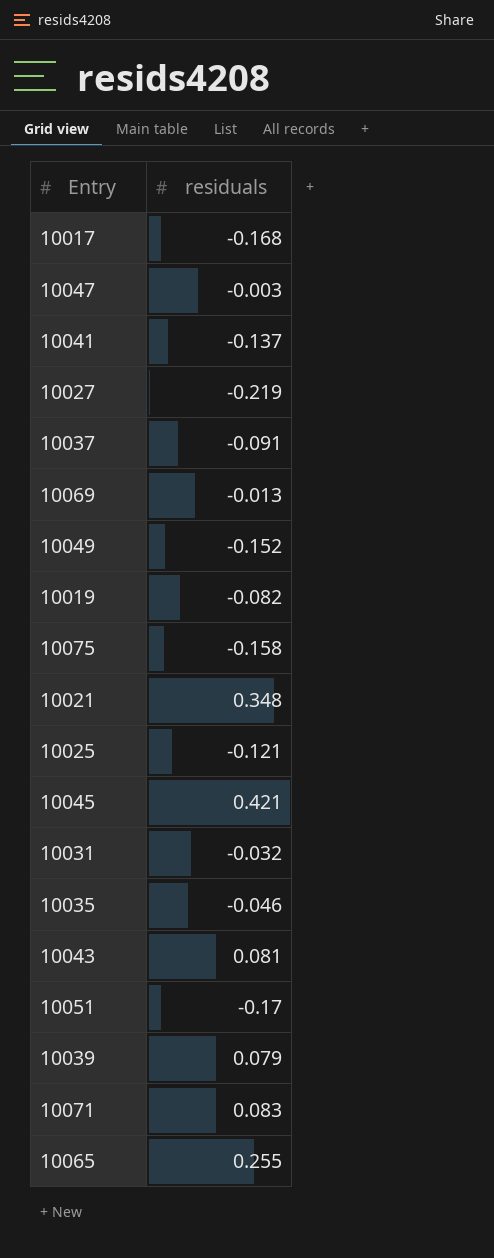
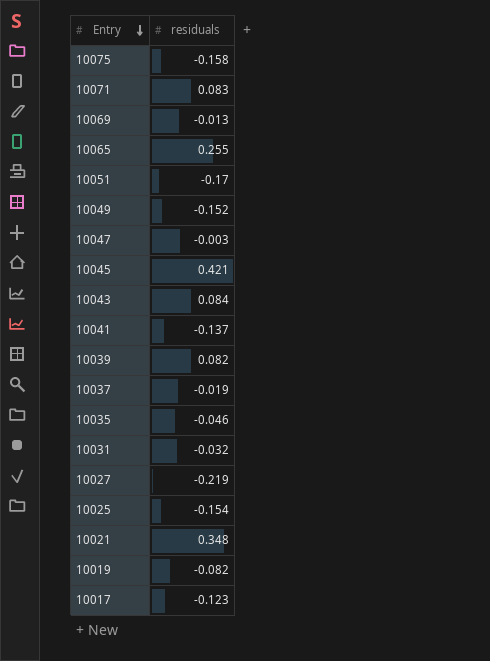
row order: none -> Entry descending
10043 | residuals: 0.081 -> 0.084
10039 | residuals: 0.079 -> 0.082
10037 | residuals: -0.091 -> -0.019
10025 | residuals: -0.121 -> -0.154
10017 | residuals: -0.168 -> -0.123

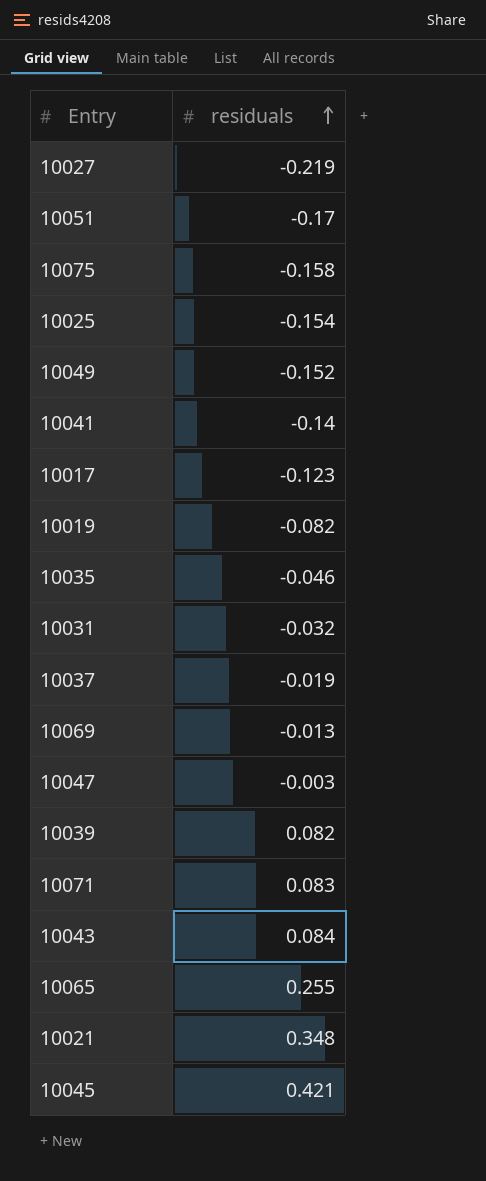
row order: Entry descending -> residuals ascending
10041 | residuals: -0.137 -> -0.14

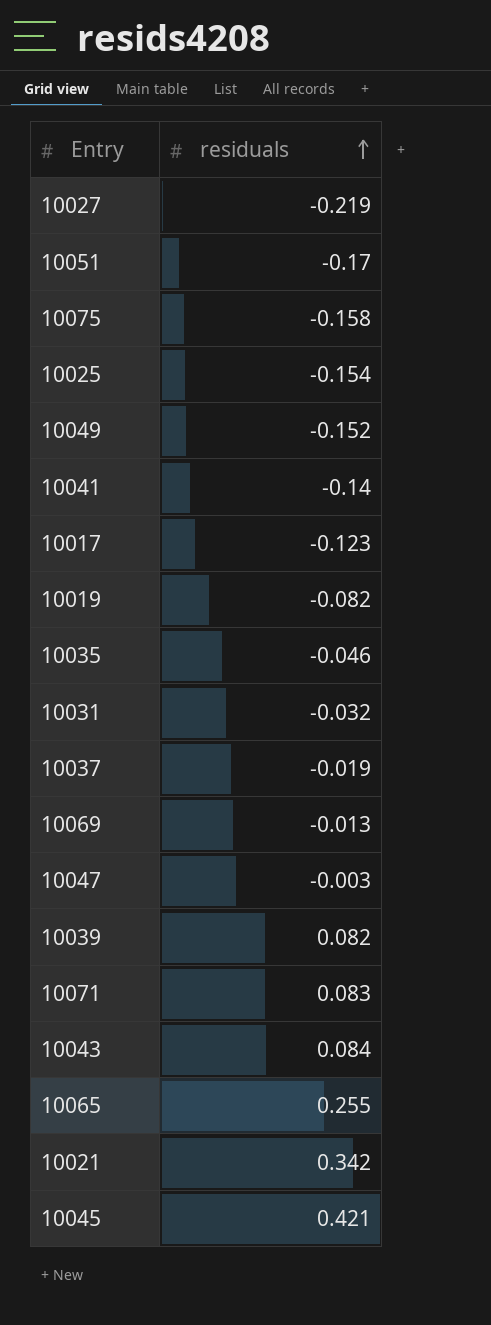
10021 | residuals: 0.348 -> 0.342

